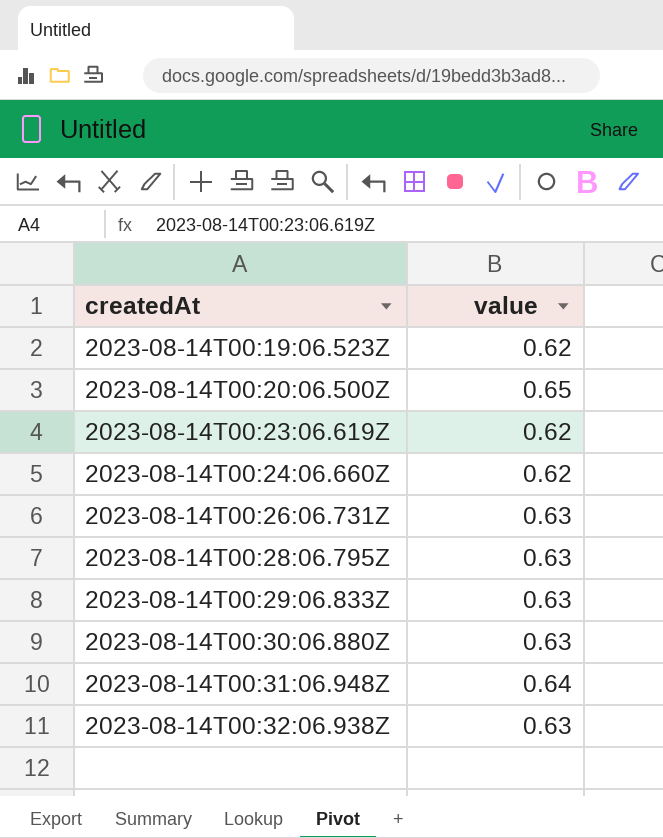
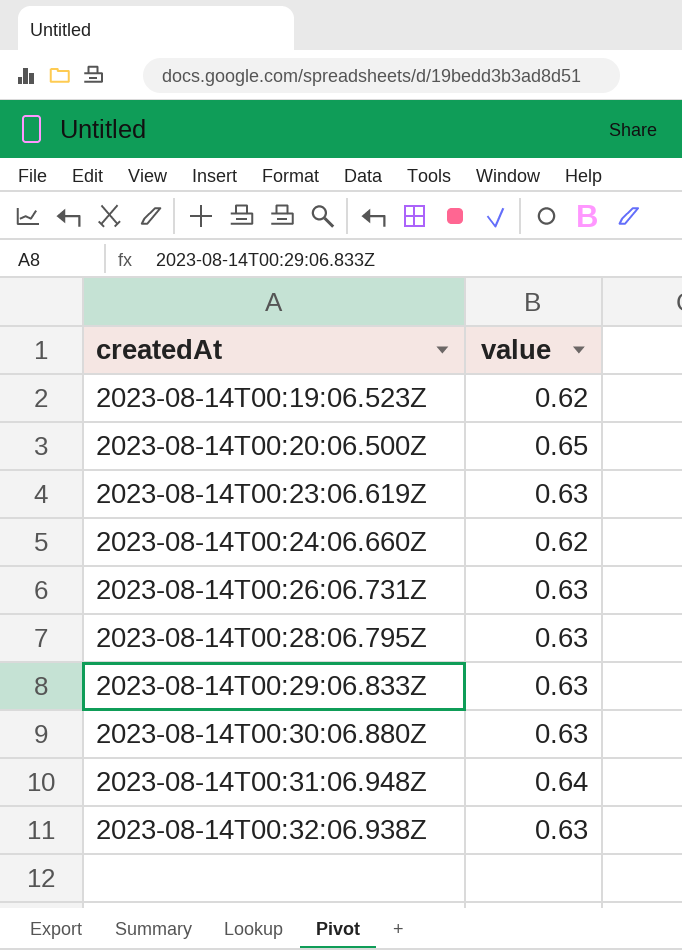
2023-08-14T00:23:06.619Z | value: 0.62 -> 0.63

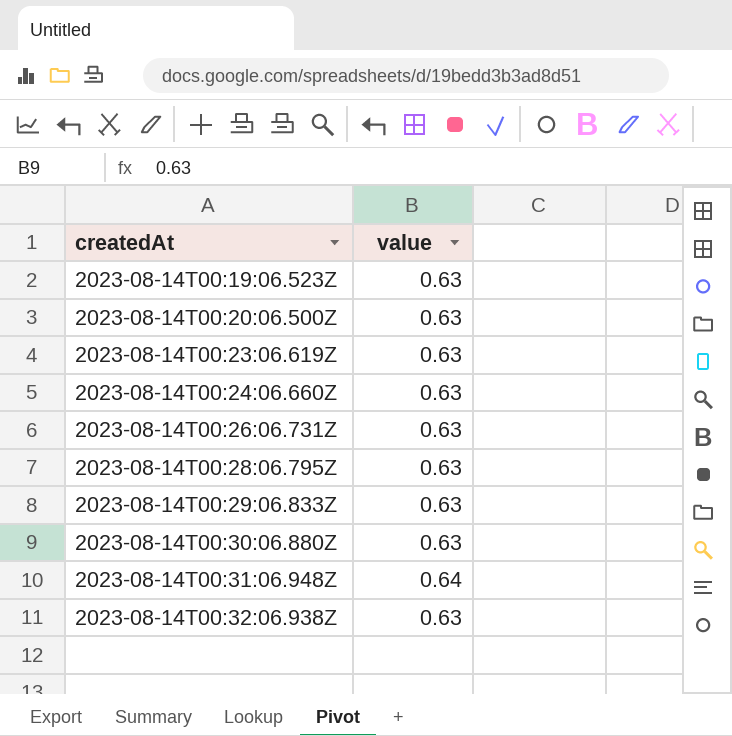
2023-08-14T00:19:06.523Z | value: 0.62 -> 0.63
2023-08-14T00:20:06.500Z | value: 0.65 -> 0.63
2023-08-14T00:24:06.660Z | value: 0.62 -> 0.63

